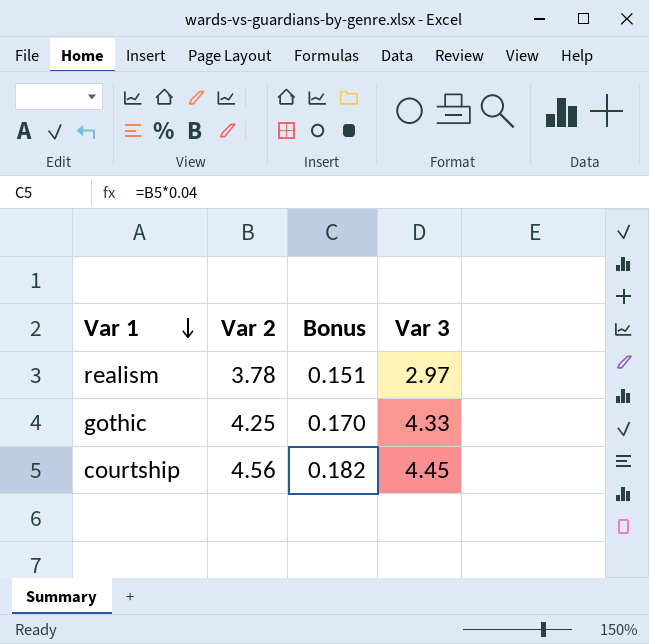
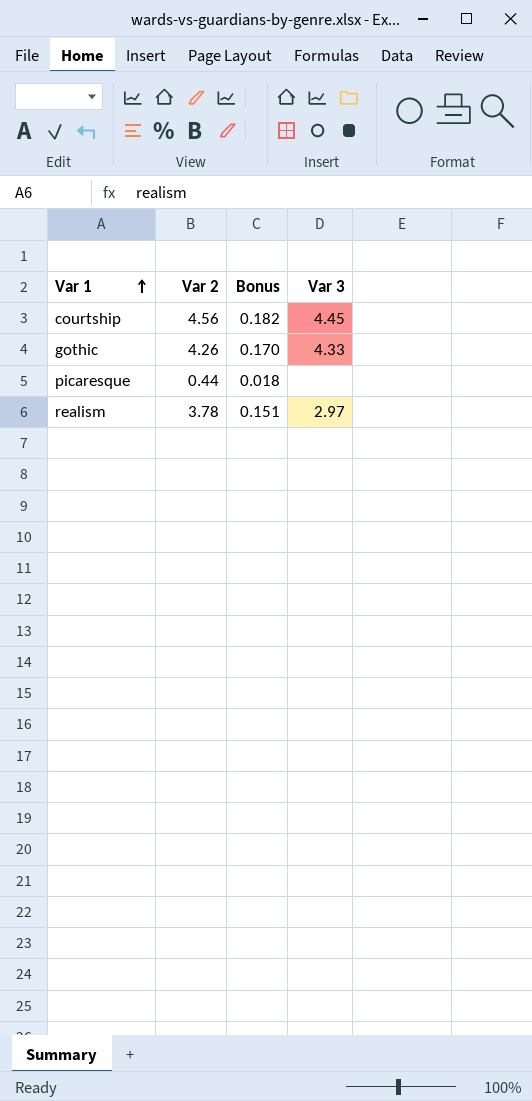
row order: Var 1 descending -> Var 1 ascending
gothic | Var 2: 4.25 -> 4.26
row picaresque: none -> 0.44 | 0.018 | none

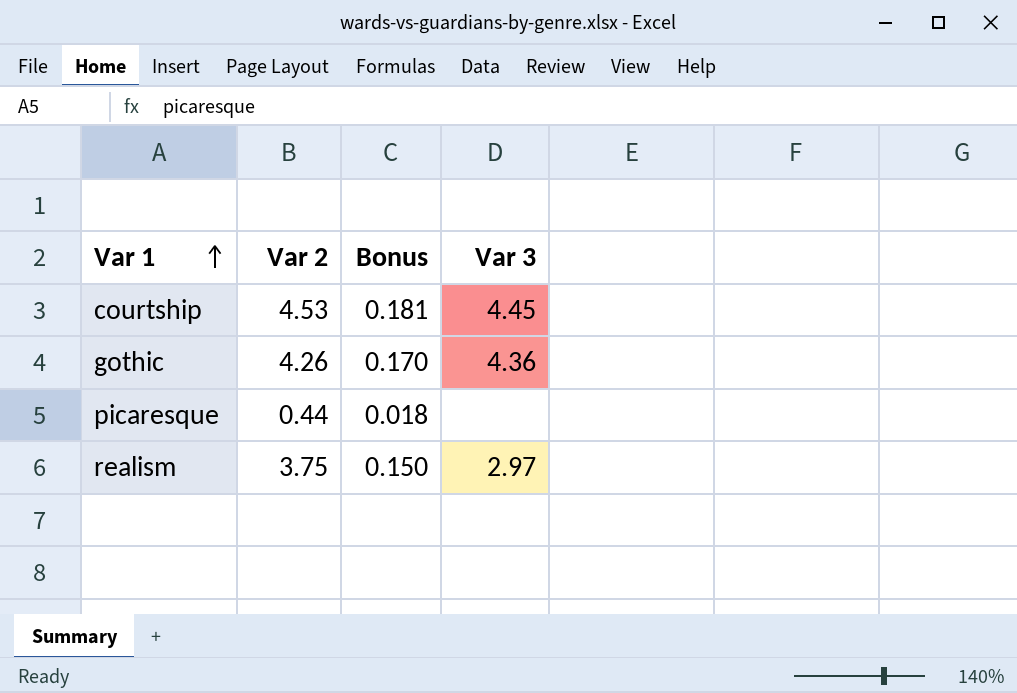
courtship | Var 2: 4.56 -> 4.53
courtship | Bonus: 0.182 -> 0.181
gothic | Var 3: 4.33 -> 4.36
realism | Var 2: 3.78 -> 3.75
realism | Bonus: 0.151 -> 0.150

